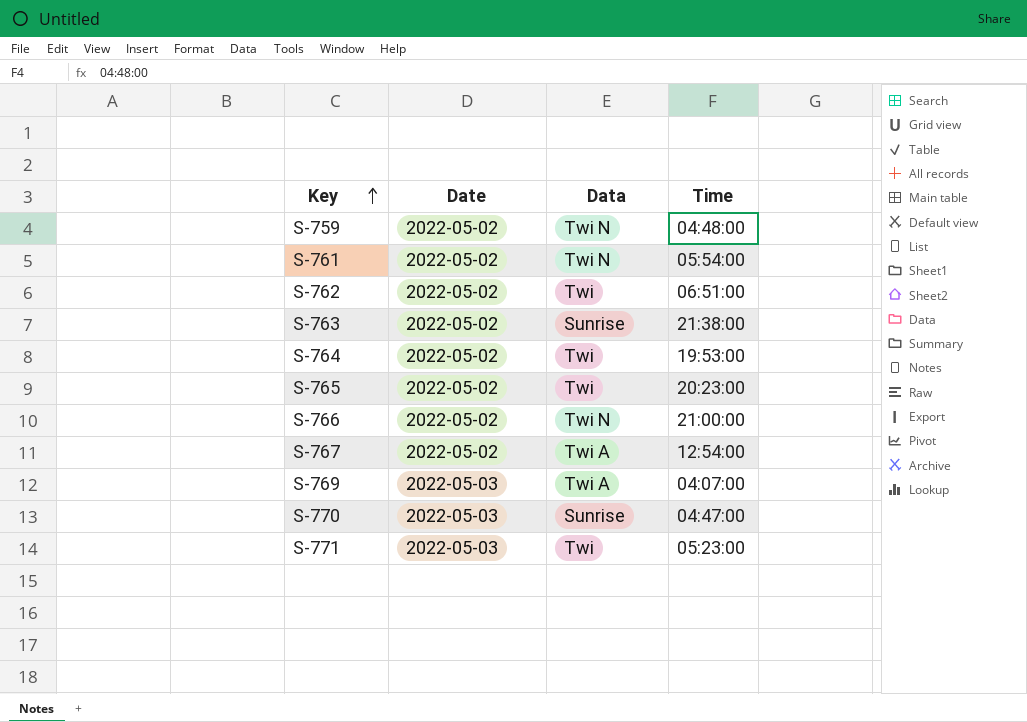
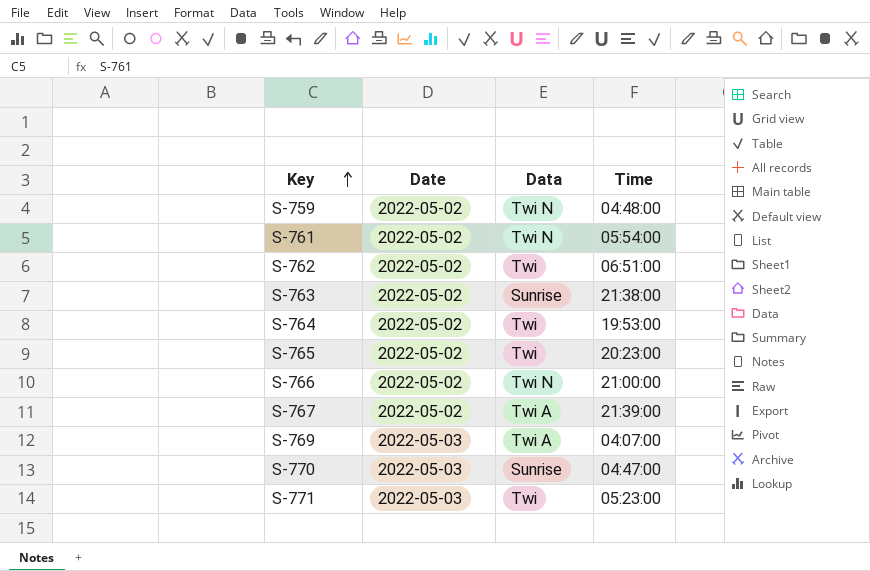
S-767 | Time: 12:54:00 -> 21:39:00

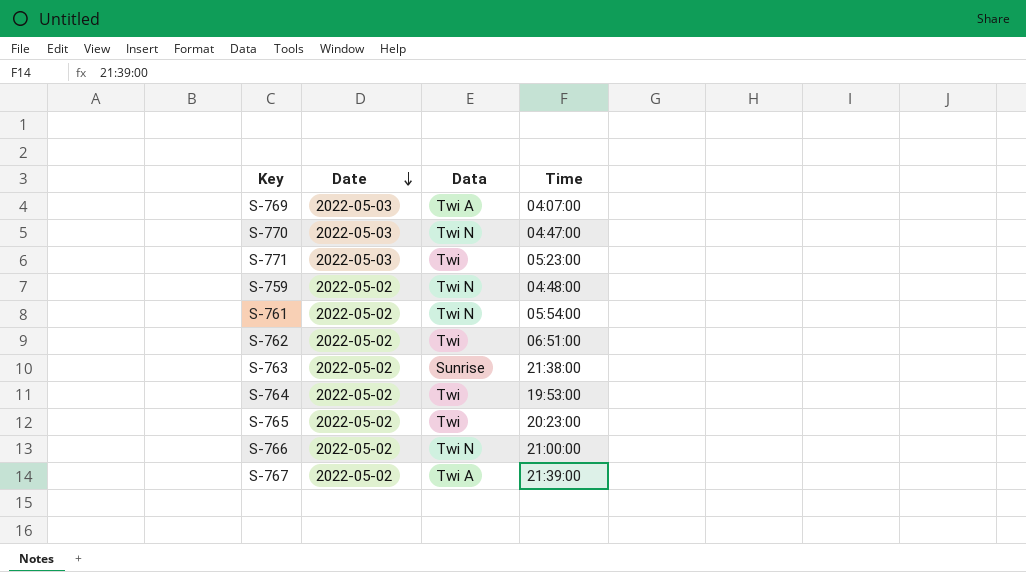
row order: Key ascending -> Date descending
S-770 | Data: Sunrise -> Twi N

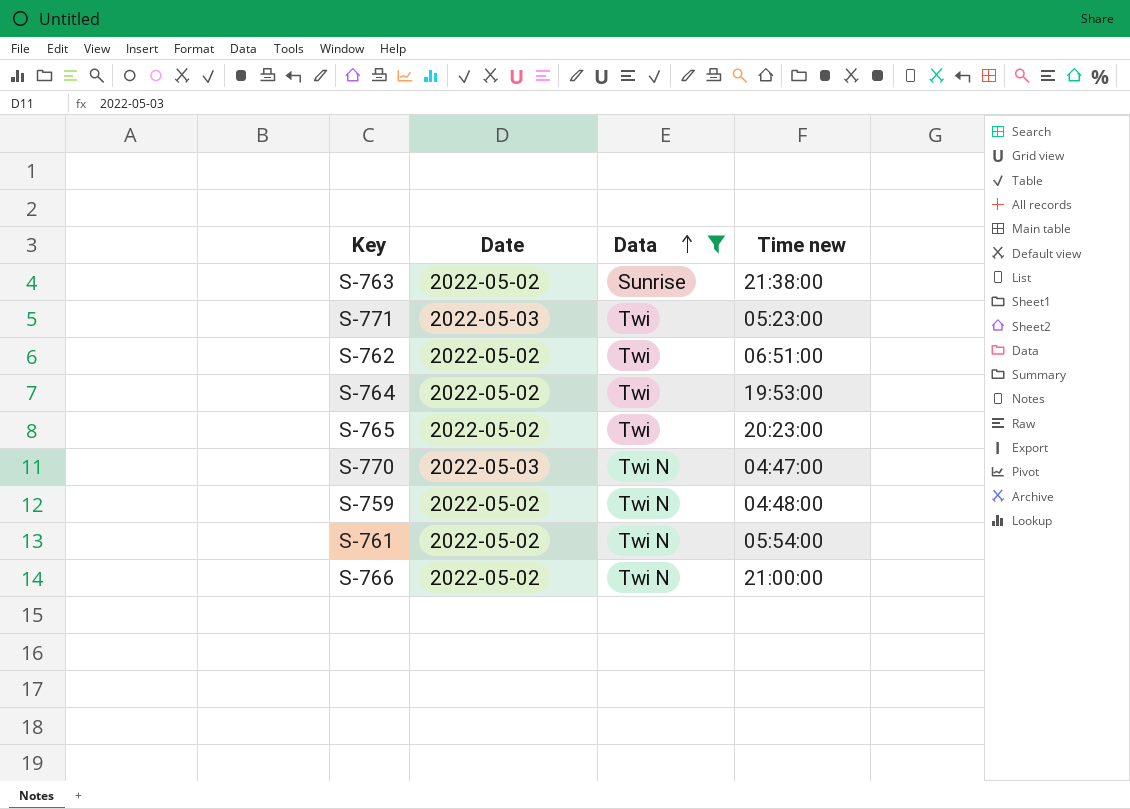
filter: none -> Data != Twi A
row order: Date descending -> Data ascending
column name: Time -> Time new

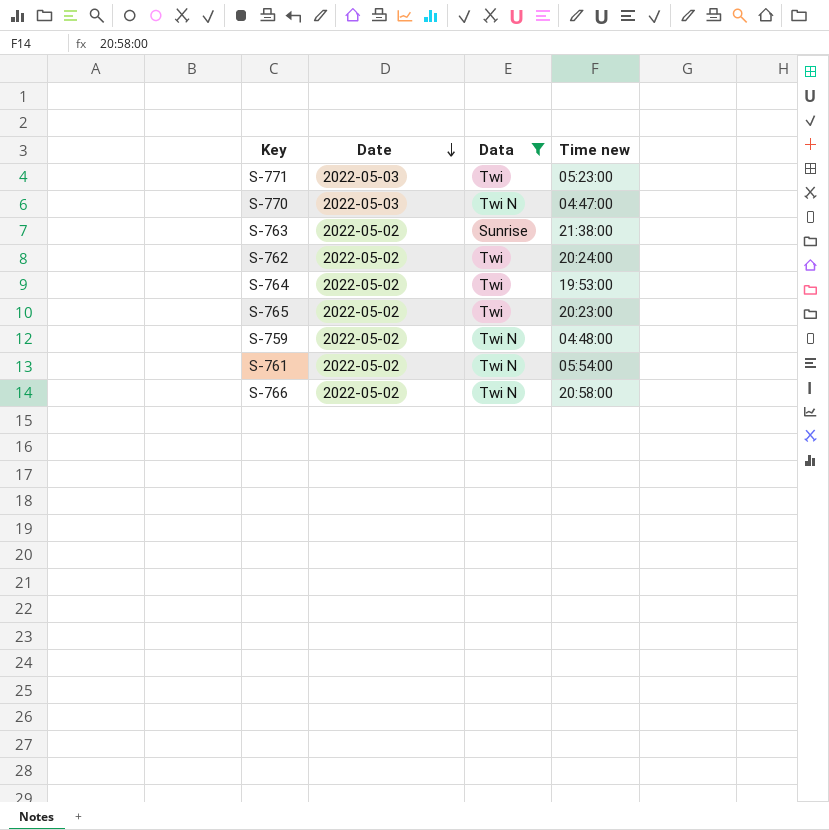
row order: Data ascending -> Date descending
S-762 | Time new: 06:51:00 -> 20:24:00
S-766 | Time new: 21:00:00 -> 20:58:00

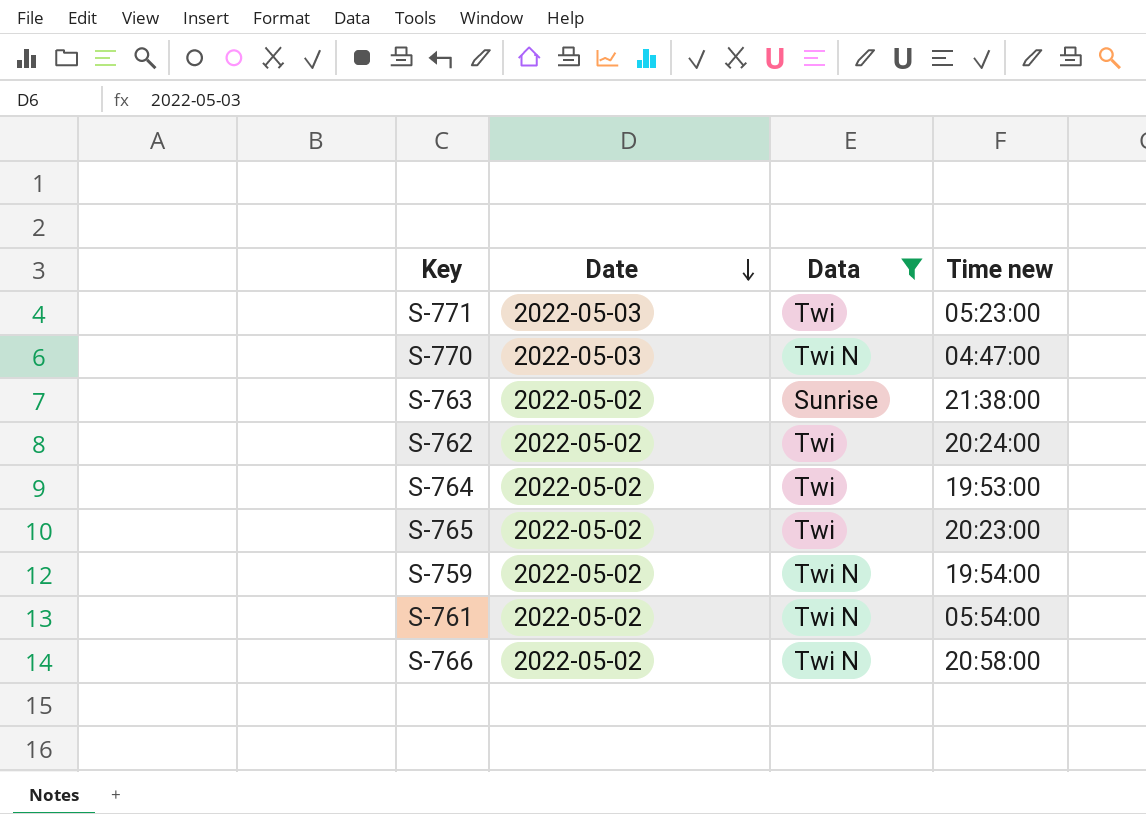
S-759 | Time new: 04:48:00 -> 19:54:00

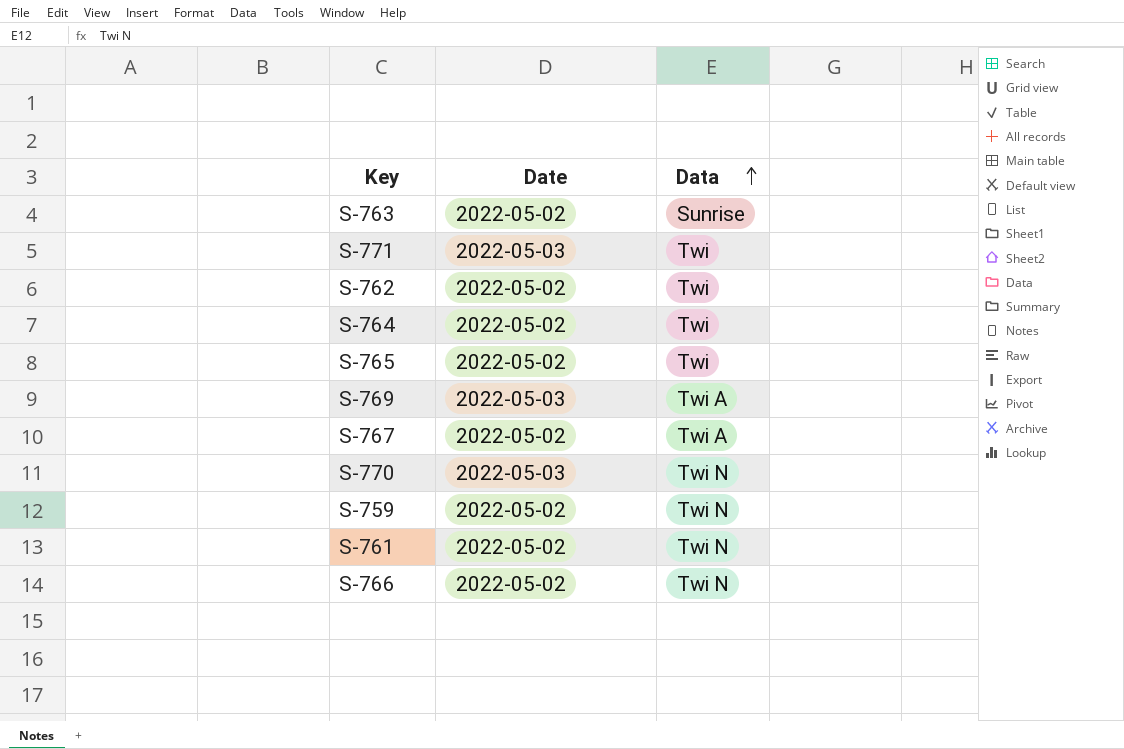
filter: Data != Twi A -> none
row order: Date descending -> Data ascending
column Time new | position: 4 -> none

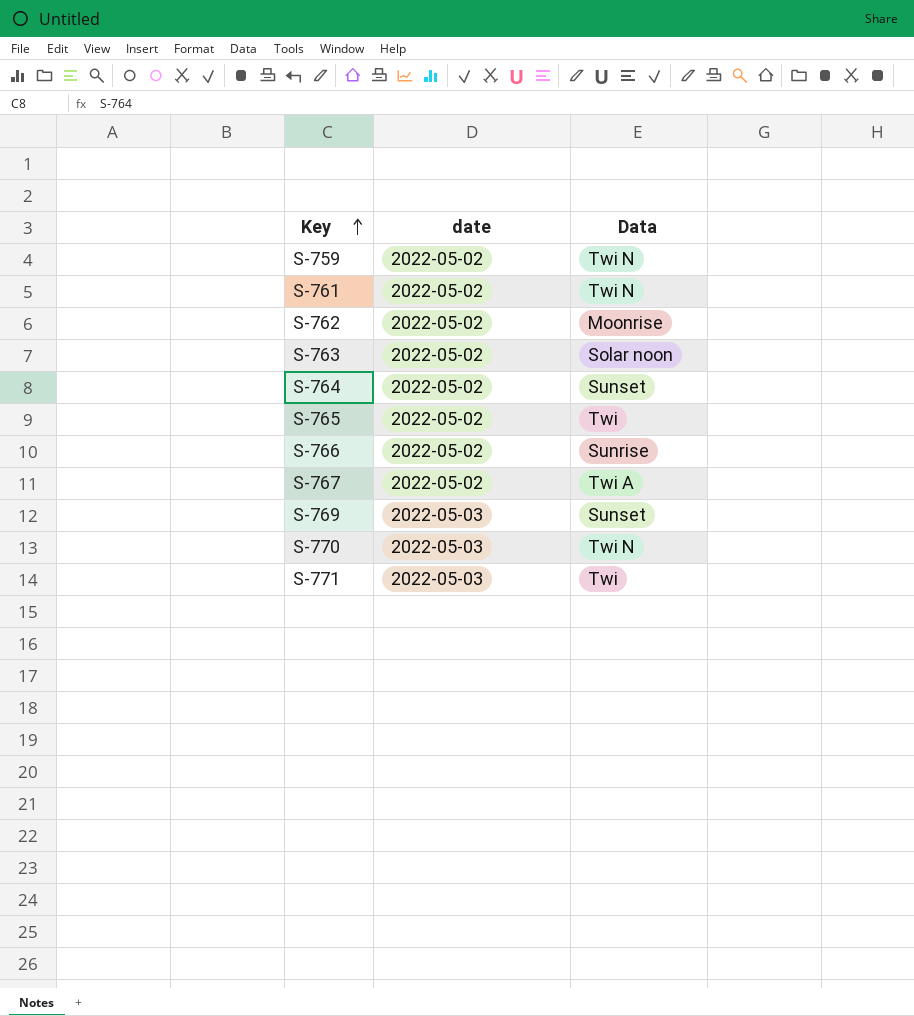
row order: Data ascending -> Key ascending
column name: Date -> date
S-762 | Data: Twi -> Moonrise
S-763 | Data: Sunrise -> Solar noon
S-764 | Data: Twi -> Sunset
S-766 | Data: Twi N -> Sunrise
S-769 | Data: Twi A -> Sunset

